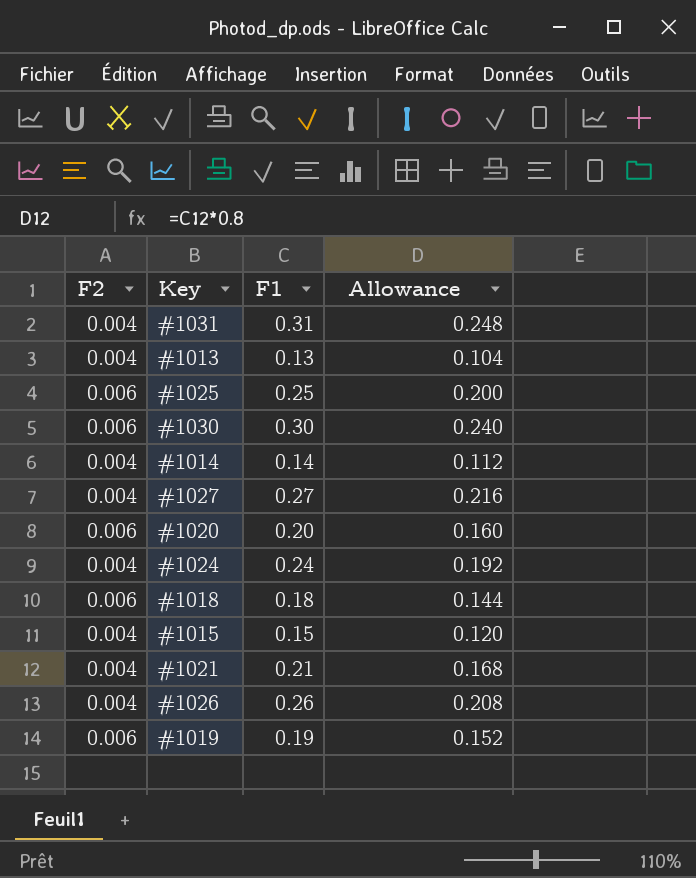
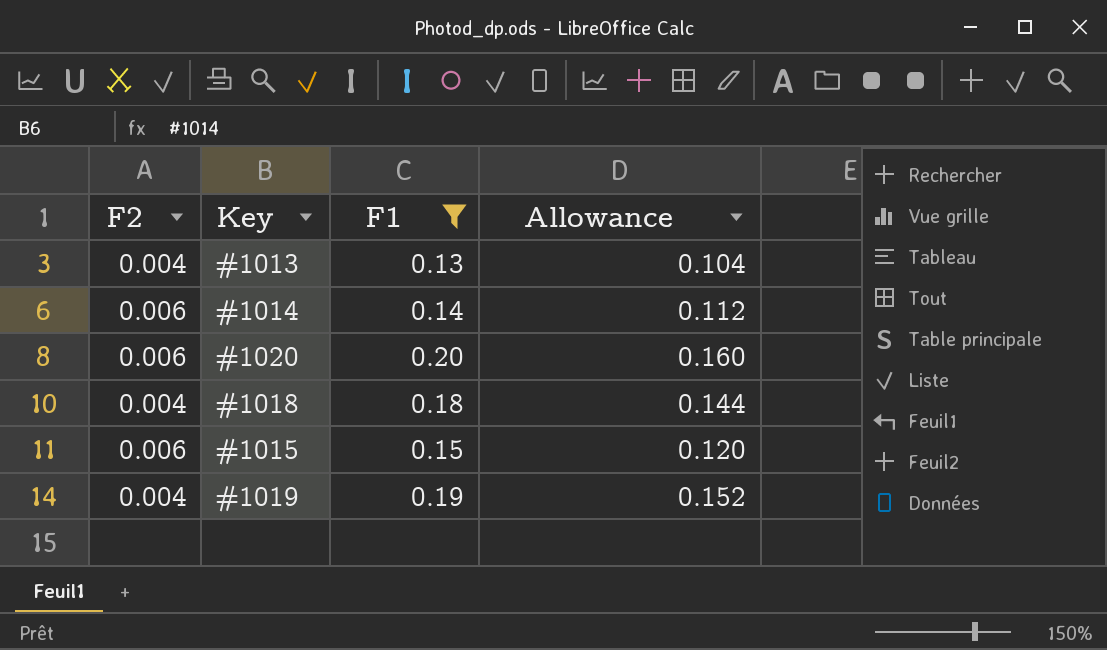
filter: none -> F1 <= 0.20
#1014 | F2: 0.004 -> 0.006
#1018 | F2: 0.006 -> 0.004
#1015 | F2: 0.004 -> 0.006
#1019 | F2: 0.006 -> 0.004

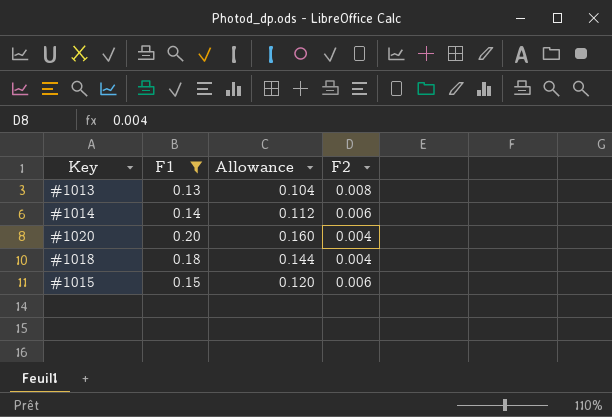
column F2 | position: 1 -> 4
row #1019: 0.004 | 0.19 | 0.152 -> none
#1013 | F2: 0.004 -> 0.008
#1020 | F2: 0.006 -> 0.004

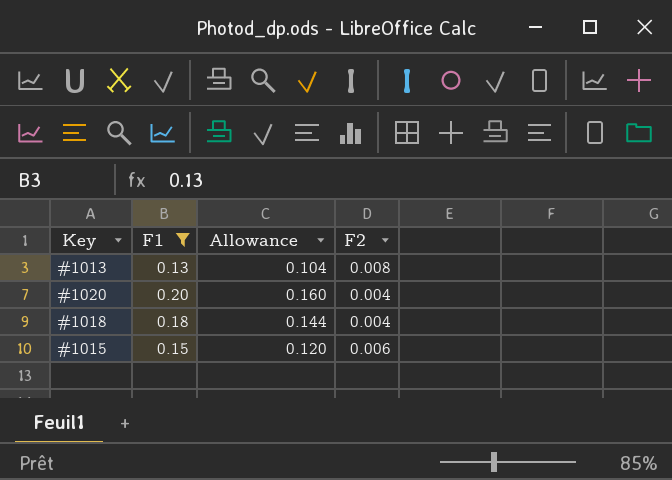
row #1014: 0.14 | 0.112 | 0.006 -> none

